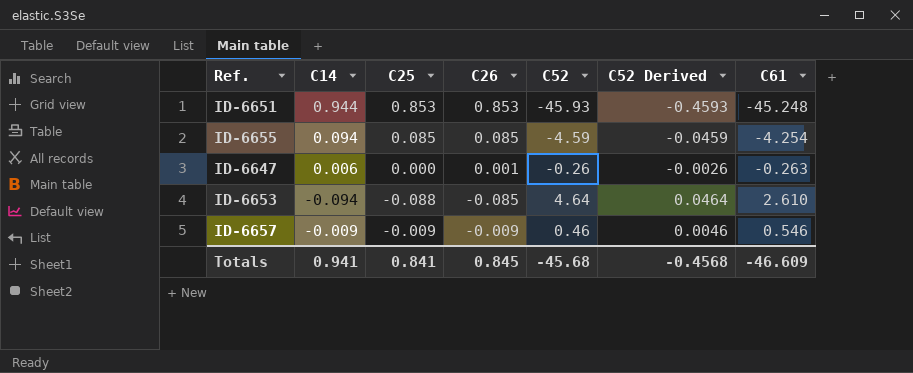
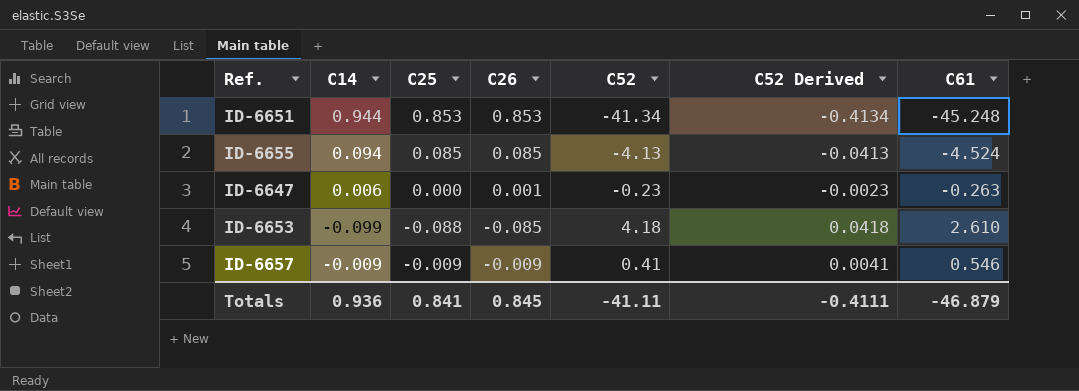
ID-6651 | C52: -45.93 -> -41.34
ID-6651 | C52 Derived: -0.4593 -> -0.4134
ID-6655 | C52: -4.59 -> -4.13
ID-6655 | C52 Derived: -0.0459 -> -0.0413
ID-6655 | C61: -4.254 -> -4.524
ID-6647 | C52: -0.26 -> -0.23
ID-6647 | C52 Derived: -0.0026 -> -0.0023
ID-6653 | C14: -0.094 -> -0.099
ID-6653 | C52: 4.64 -> 4.18
ID-6653 | C52 Derived: 0.0464 -> 0.0418
ID-6657 | C52: 0.46 -> 0.41
ID-6657 | C52 Derived: 0.0046 -> 0.0041
Totals | C14: 0.941 -> 0.936
Totals | C52: -45.68 -> -41.11
Totals | C52 Derived: -0.4568 -> -0.4111
Totals | C61: -46.609 -> -46.879

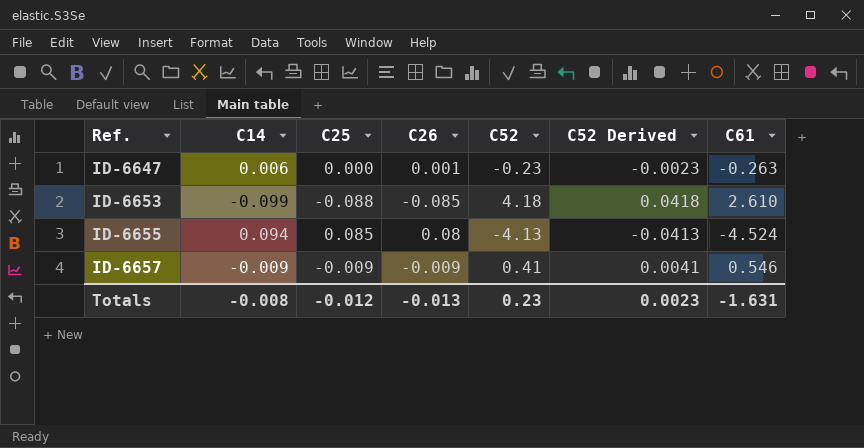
row order: none -> Ref. ascending
row ID-6651: 0.944 | 0.853 | 0.853 | -41.34 | -0.4134 | -45.248 -> none
ID-6655 | C26: 0.085 -> 0.08
Totals | C14: 0.936 -> -0.008
Totals | C25: 0.841 -> -0.012
Totals | C26: 0.845 -> -0.013
Totals | C52: -41.11 -> 0.23
Totals | C52 Derived: -0.4111 -> 0.0023
Totals | C61: -46.879 -> -1.631

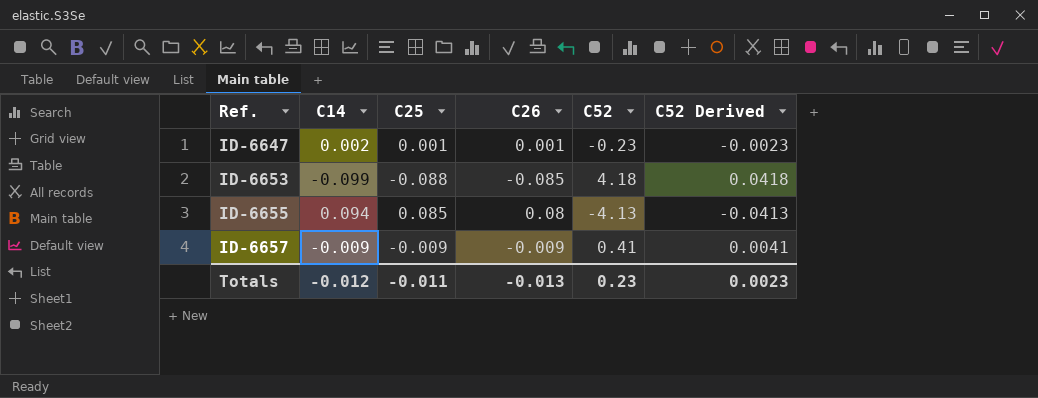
column C61 | position: 7 -> none
ID-6647 | C14: 0.006 -> 0.002
ID-6647 | C25: 0.000 -> 0.001
Totals | C14: -0.008 -> -0.012
Totals | C25: -0.012 -> -0.011

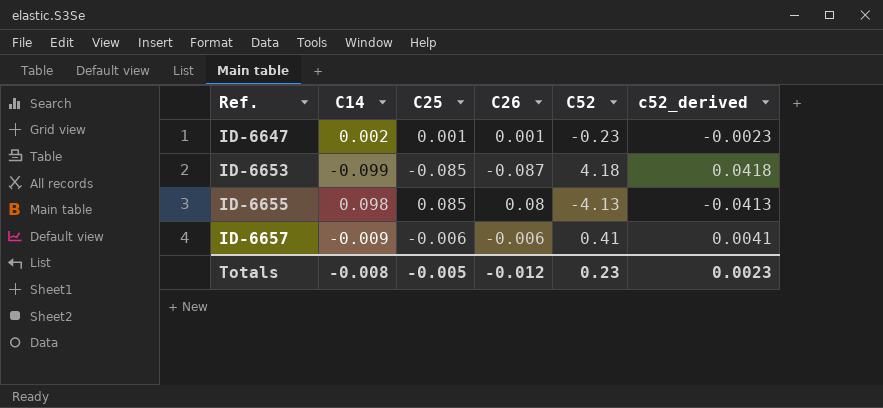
column name: C52 Derived -> c52_derived
ID-6653 | C25: -0.088 -> -0.085
ID-6653 | C26: -0.085 -> -0.087
ID-6655 | C14: 0.094 -> 0.098
ID-6657 | C25: -0.009 -> -0.006
ID-6657 | C26: -0.009 -> -0.006
Totals | C14: -0.012 -> -0.008
Totals | C25: -0.011 -> -0.005
Totals | C26: -0.013 -> -0.012

